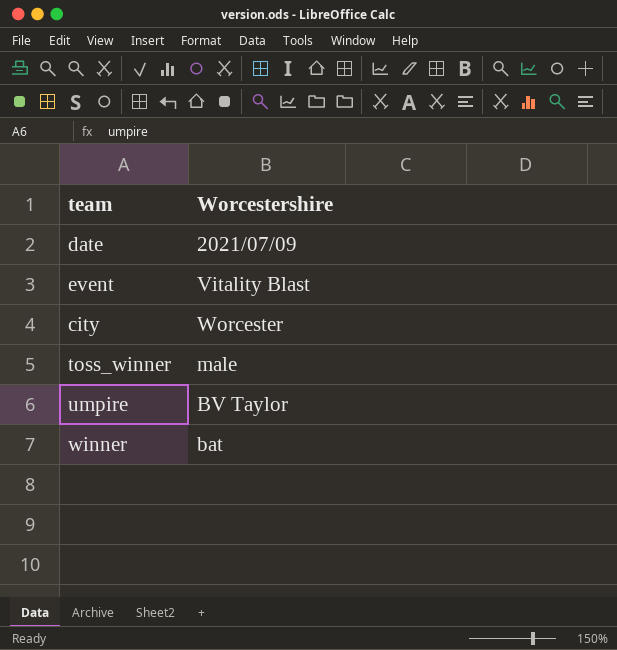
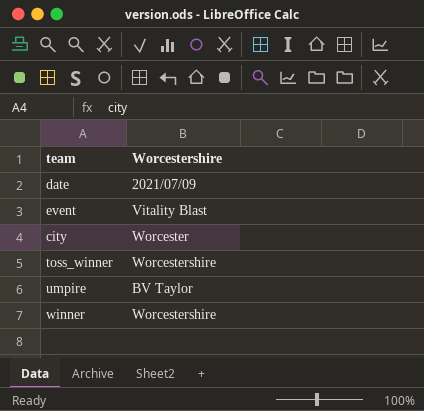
toss_winner | Worcestershire: male -> Worcestershire
winner | Worcestershire: bat -> Worcestershire

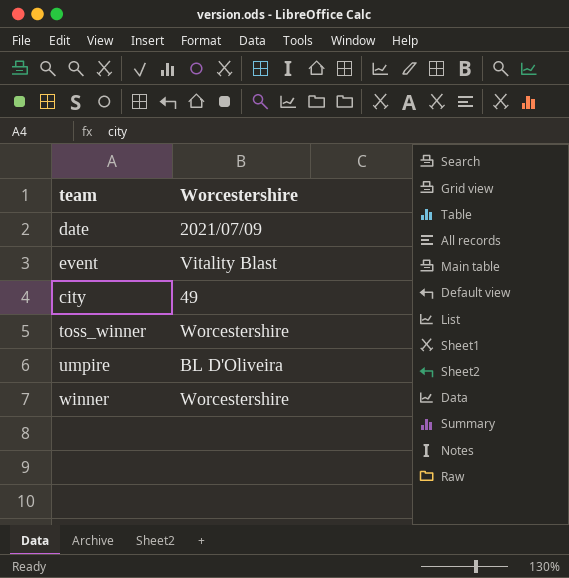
city | Worcestershire: Worcester -> 49
umpire | Worcestershire: BV Taylor -> BL D'Oliveira

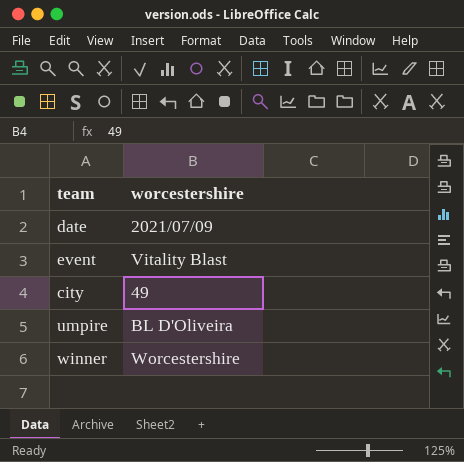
column name: Worcestershire -> worcestershire
row toss_winner: Worcestershire -> none

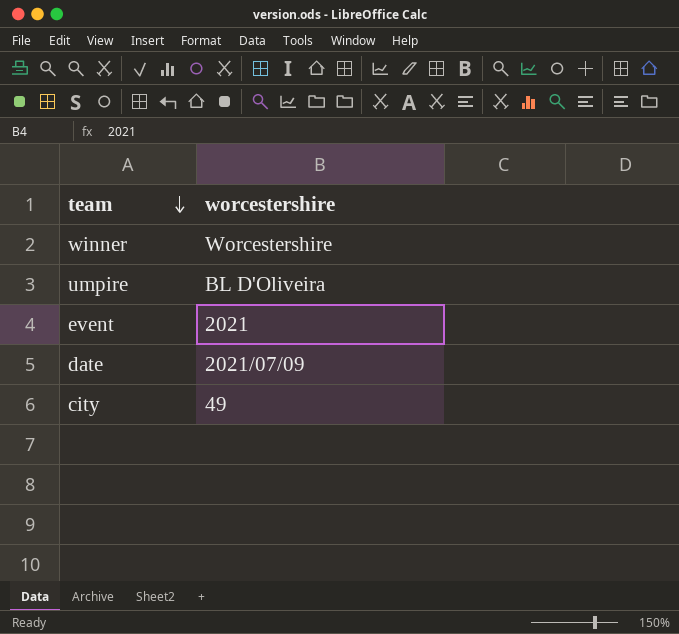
row order: none -> team descending
event | worcestershire: Vitality Blast -> 2021

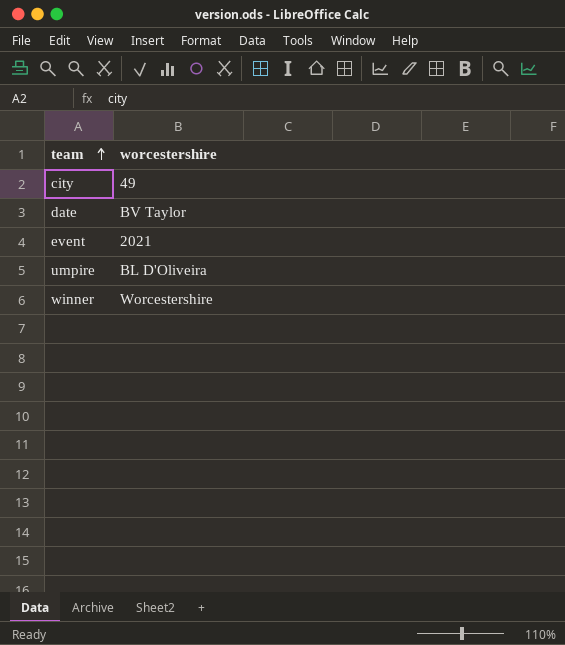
row order: team descending -> team ascending
date | worcestershire: 2021/07/09 -> BV Taylor

